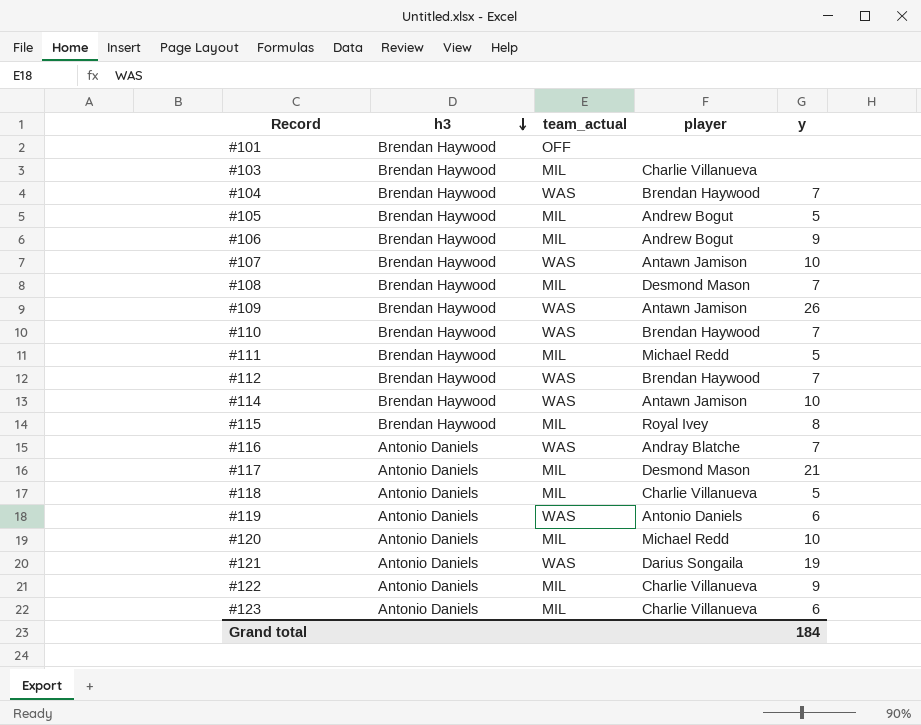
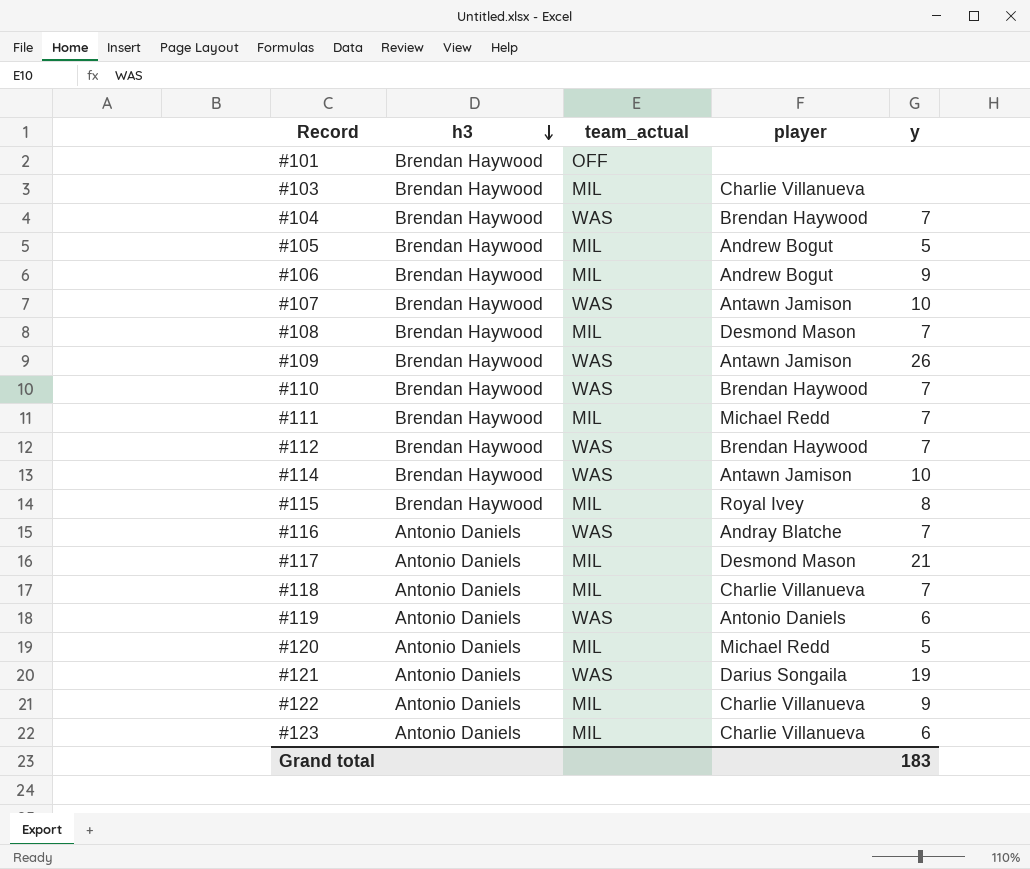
#111 | y: 5 -> 7
#118 | y: 5 -> 7
#120 | y: 10 -> 5
Grand total | y: 184 -> 183

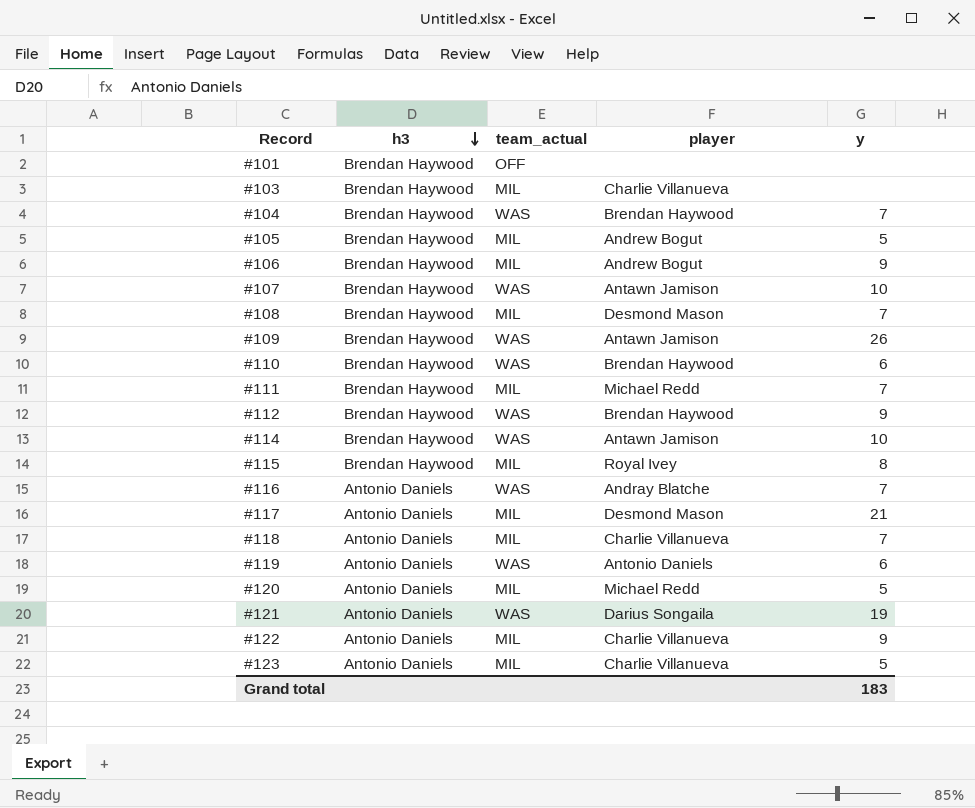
#110 | y: 7 -> 6
#112 | y: 7 -> 9
#123 | y: 6 -> 5

